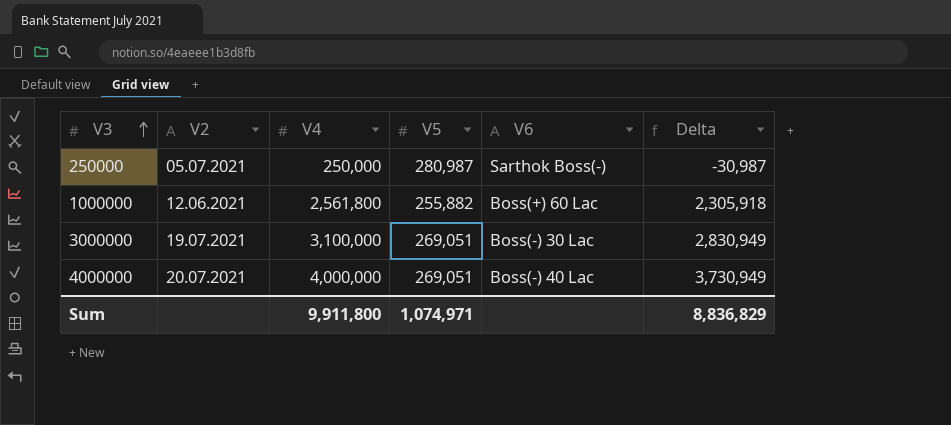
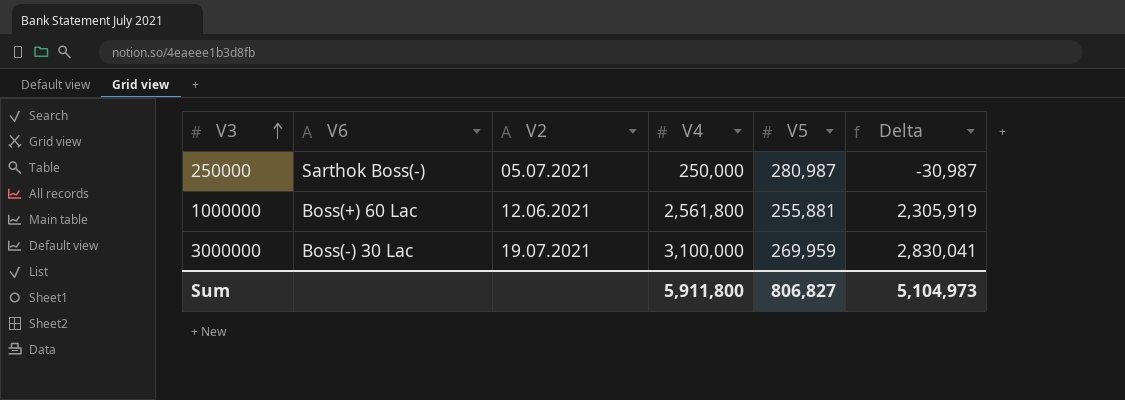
column V6 | position: 5 -> 2
row 4000000: 20.07.2021 | 4,000,000 | 269,051 | Boss(-) 40 Lac | 3,730,949 -> none
1000000 | V5: 255,882 -> 255,881
1000000 | Delta: 2,305,918 -> 2,305,919
3000000 | V5: 269,051 -> 269,959
3000000 | Delta: 2,830,949 -> 2,830,041
Sum | V4: 9,911,800 -> 5,911,800
Sum | V5: 1,074,971 -> 806,827
Sum | Delta: 8,836,829 -> 5,104,973

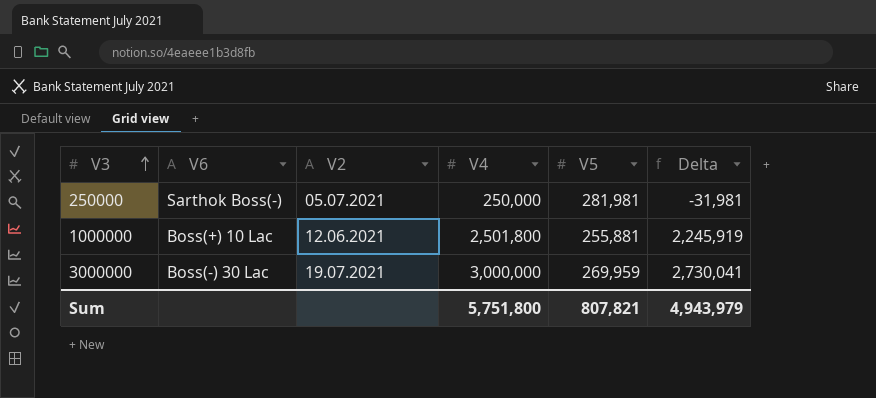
250000 | V5: 280,987 -> 281,981
250000 | Delta: -30,987 -> -31,981
1000000 | V6: Boss(+) 60 Lac -> Boss(+) 10 Lac
1000000 | V4: 2,561,800 -> 2,501,800
1000000 | Delta: 2,305,919 -> 2,245,919
3000000 | V4: 3,100,000 -> 3,000,000
3000000 | Delta: 2,830,041 -> 2,730,041
Sum | V4: 5,911,800 -> 5,751,800
Sum | V5: 806,827 -> 807,821
Sum | Delta: 5,104,973 -> 4,943,979

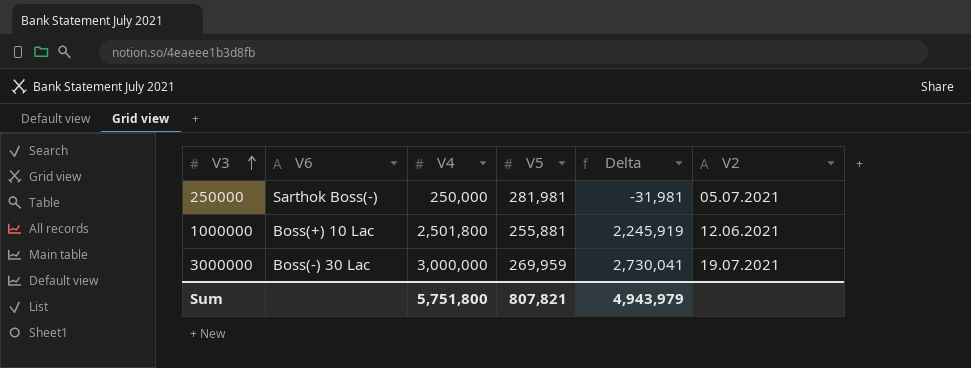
column V2 | position: 3 -> 6

